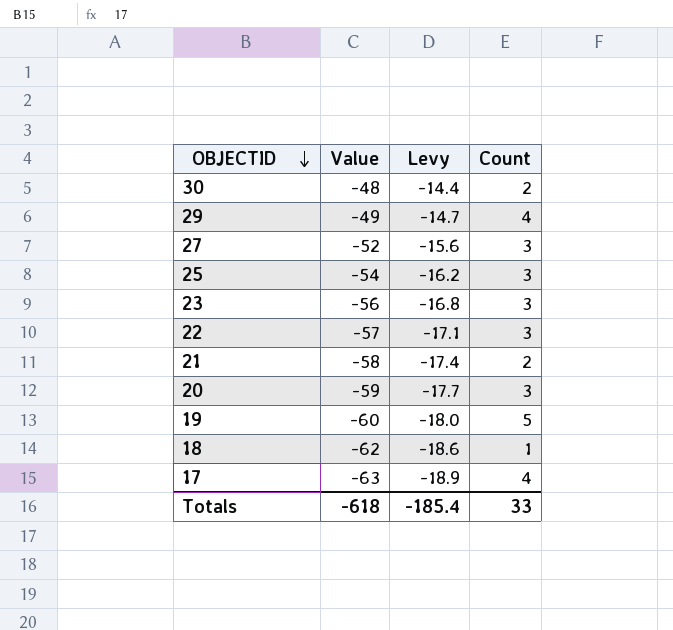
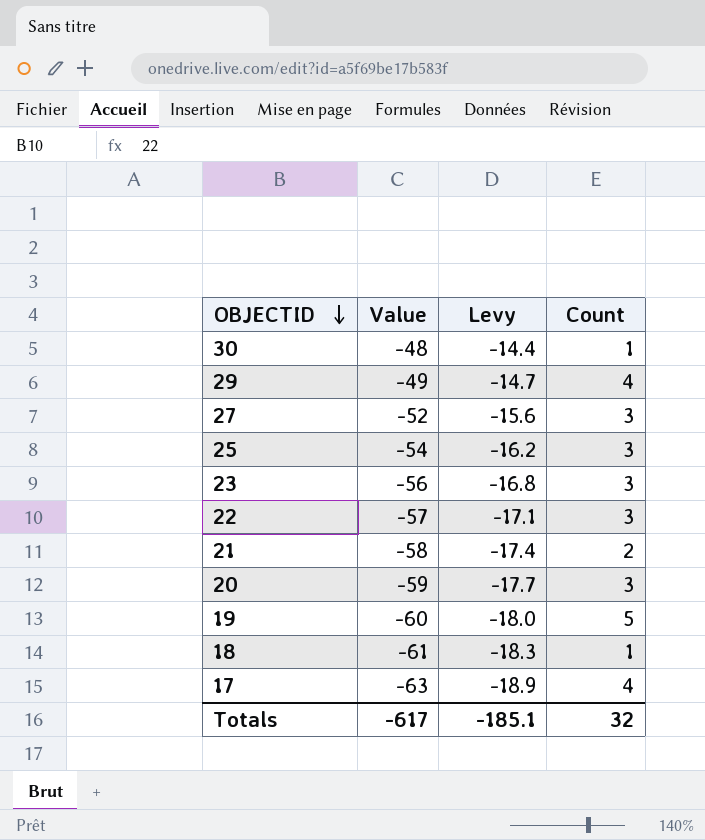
30 | Count: 2 -> 1
18 | Value: -62 -> -61
18 | Levy: -18.6 -> -18.3
Totals | Value: -618 -> -617
Totals | Levy: -185.4 -> -185.1
Totals | Count: 33 -> 32

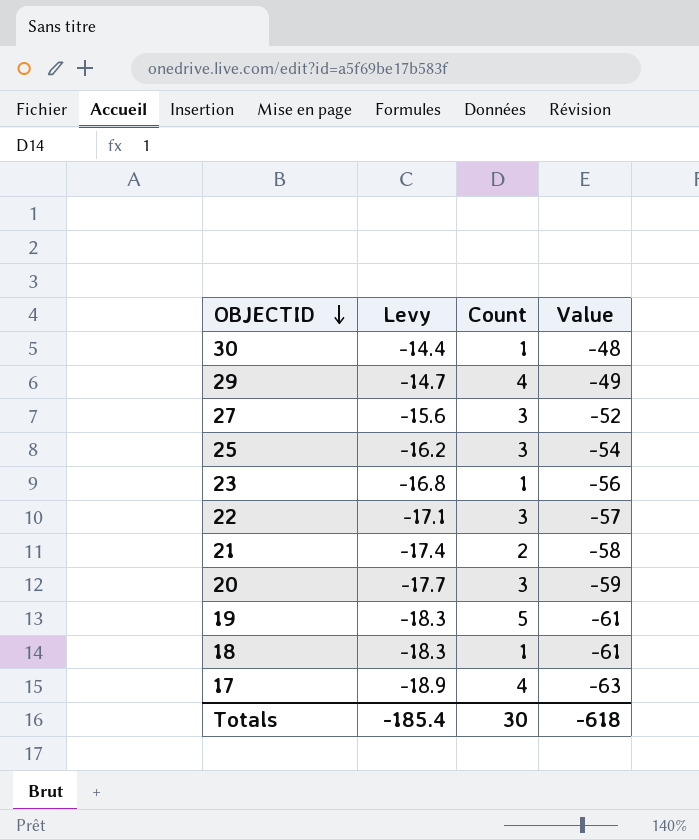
column Value | position: 2 -> 4
23 | Count: 3 -> 1
19 | Levy: -18.0 -> -18.3
19 | Value: -60 -> -61
Totals | Levy: -185.1 -> -185.4
Totals | Count: 32 -> 30
Totals | Value: -617 -> -618

